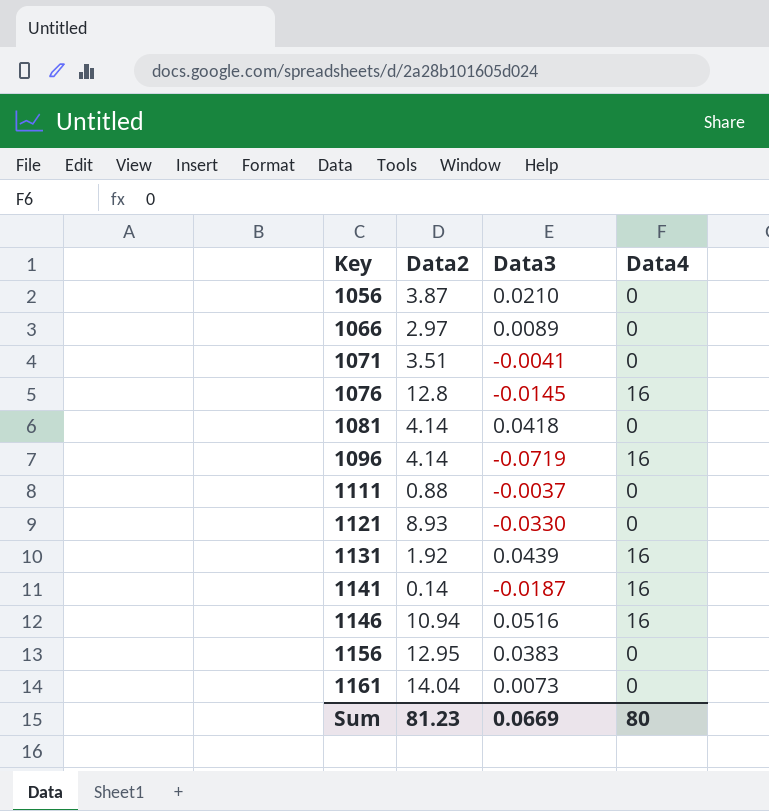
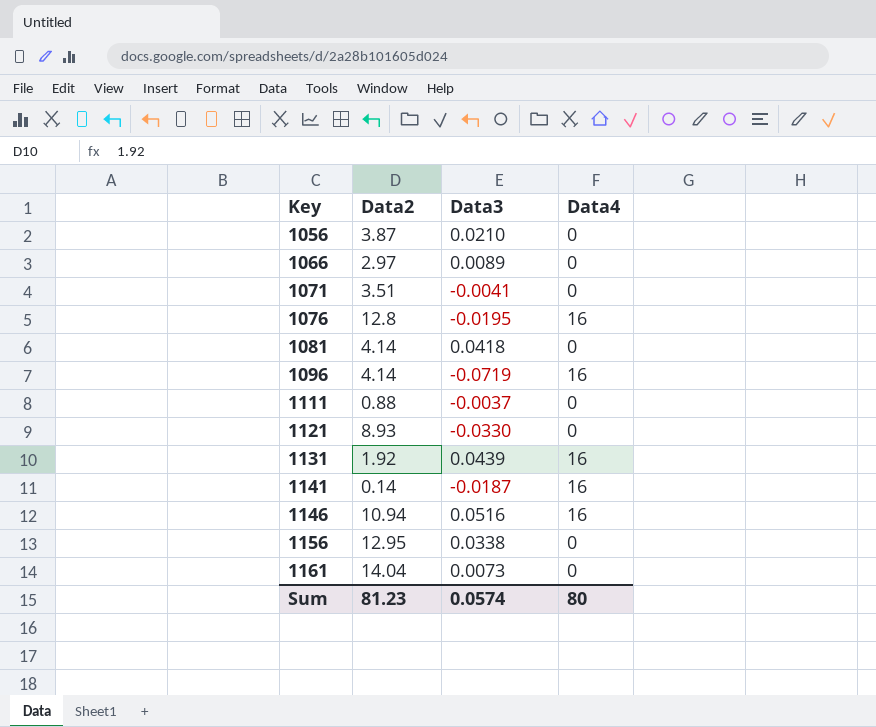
1076 | Data3: -0.0145 -> -0.0195
1156 | Data3: 0.0383 -> 0.0338
Sum | Data3: 0.0669 -> 0.0574

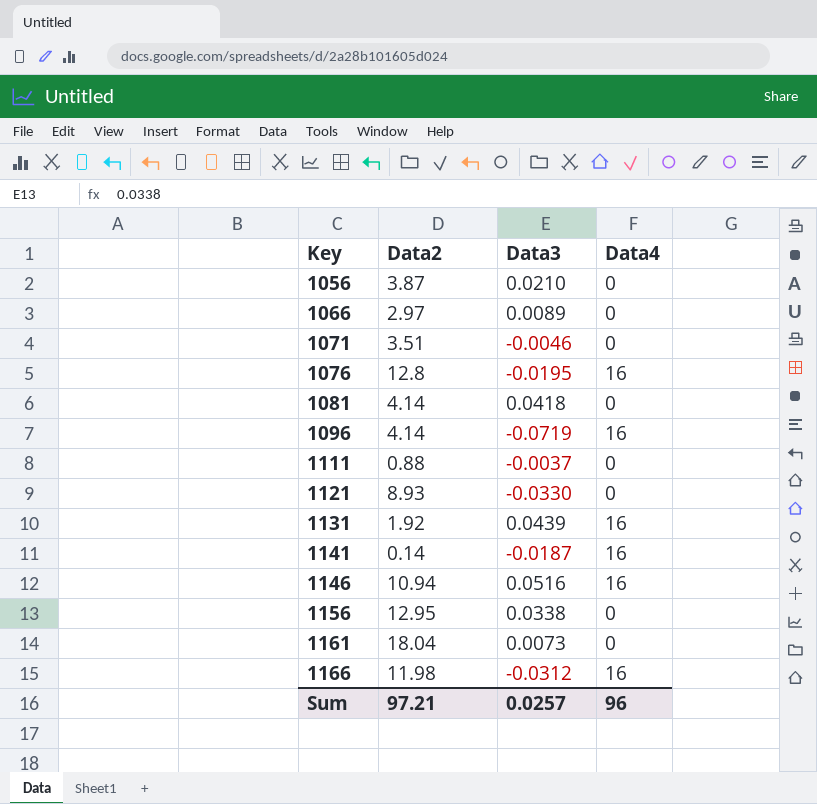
1071 | Data3: -0.0041 -> -0.0046
1161 | Data2: 14.04 -> 18.04
row 1166: none -> 11.98 | -0.0312 | 16
Sum | Data2: 81.23 -> 97.21
Sum | Data3: 0.0574 -> 0.0257
Sum | Data4: 80 -> 96

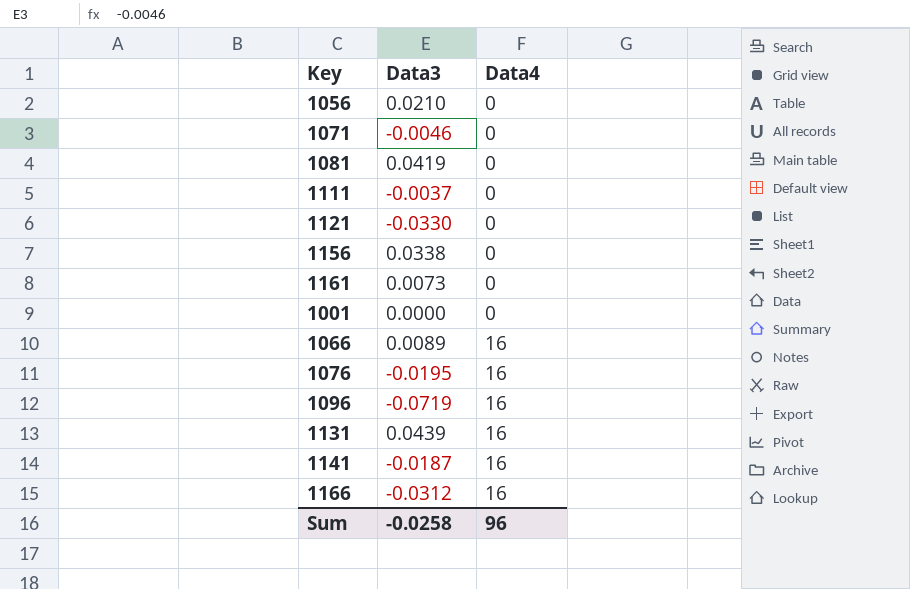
row order: Key ascending -> Data4 ascending
column Data2 | position: 2 -> none
row 1146: 10.94 | 0.0516 | 16 -> none
1081 | Data3: 0.0418 -> 0.0419
row 1001: none -> 0.0000 | 0
1066 | Data4: 0 -> 16
Sum | Data3: 0.0257 -> -0.0258

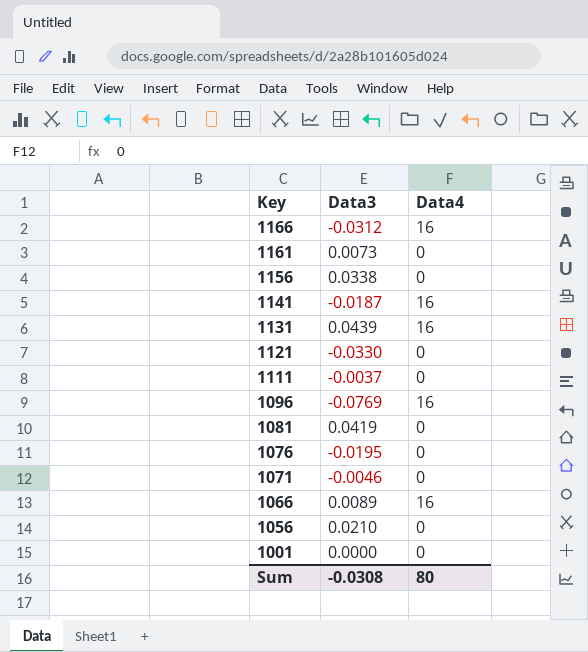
row order: Data4 ascending -> Key descending
1096 | Data3: -0.0719 -> -0.0769
1076 | Data4: 16 -> 0
Sum | Data3: -0.0258 -> -0.0308
Sum | Data4: 96 -> 80

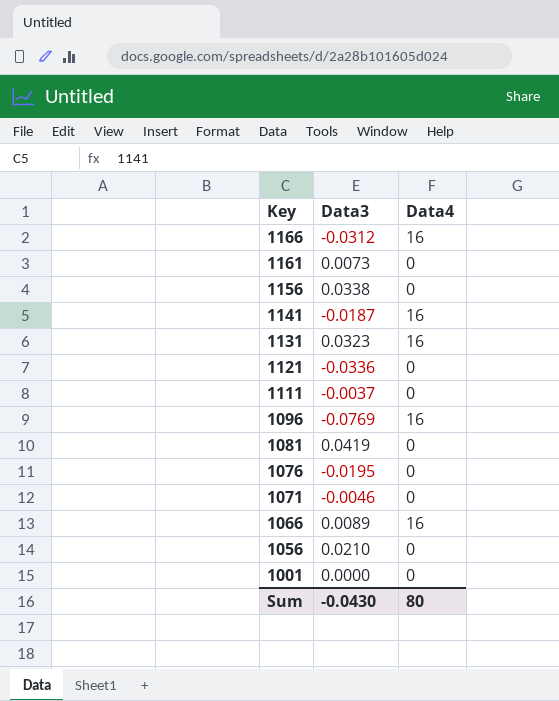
1131 | Data3: 0.0439 -> 0.0323
1121 | Data3: -0.0330 -> -0.0336
Sum | Data3: -0.0308 -> -0.0430

